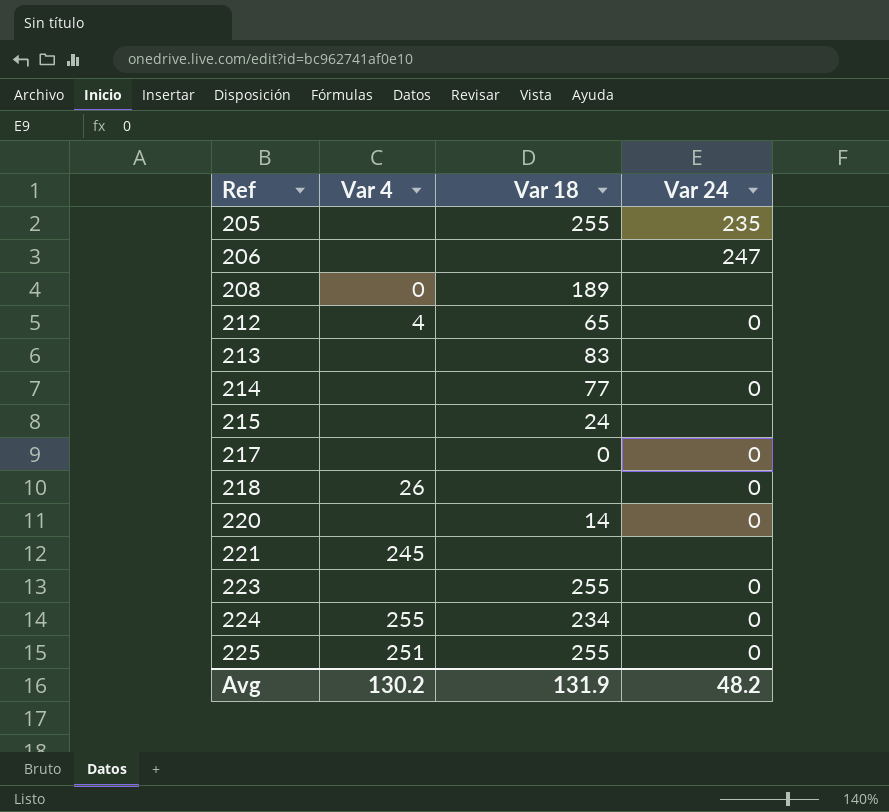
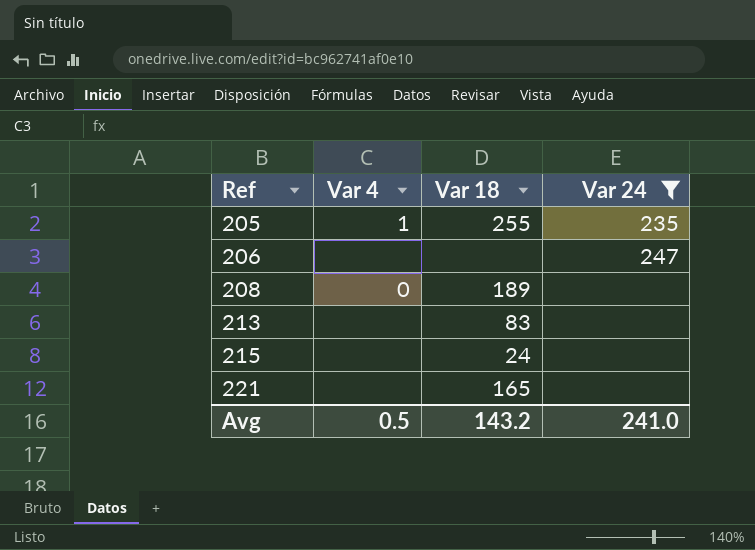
filter: none -> Var 24 != 0
205 | Var 4: none -> 1
221 | Var 4: 245 -> none
221 | Var 18: none -> 165
Avg | Var 4: 130.2 -> 0.5
Avg | Var 18: 131.9 -> 143.2
Avg | Var 24: 48.2 -> 241.0

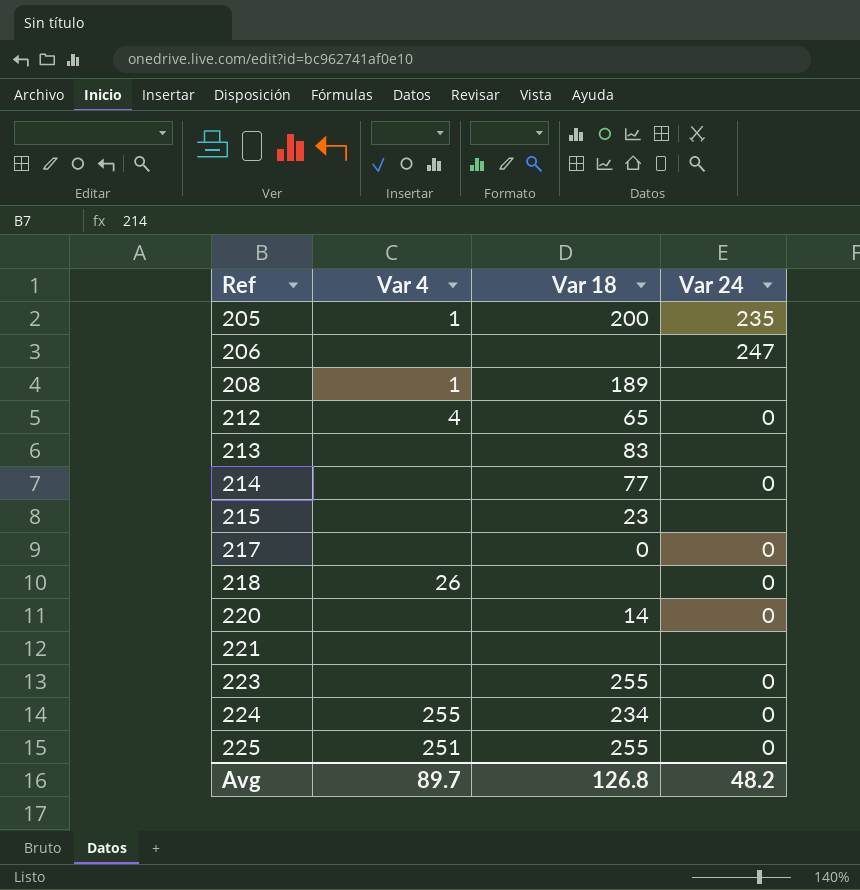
filter: Var 24 != 0 -> none
205 | Var 18: 255 -> 200
208 | Var 4: 0 -> 1
215 | Var 18: 24 -> 23
221 | Var 18: 165 -> none
Avg | Var 4: 0.5 -> 89.7
Avg | Var 18: 143.2 -> 126.8
Avg | Var 24: 241.0 -> 48.2

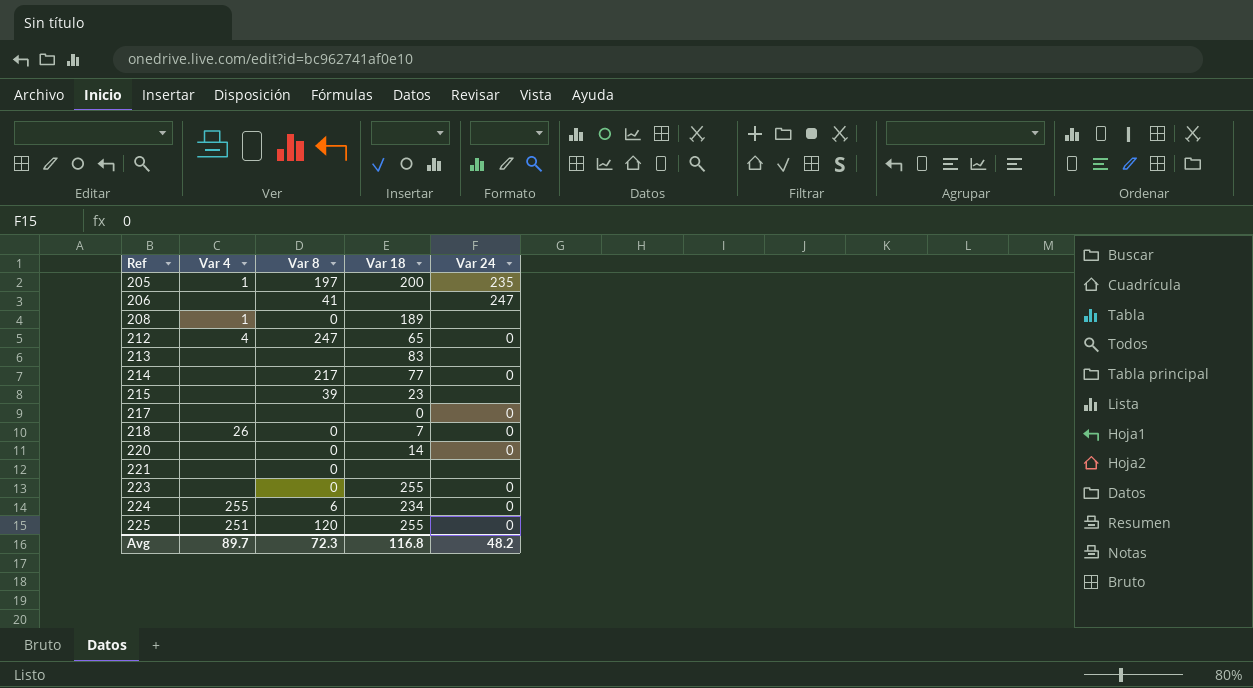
column Var 8 | position: none -> 3
218 | Var 18: none -> 7
Avg | Var 18: 126.8 -> 116.8

